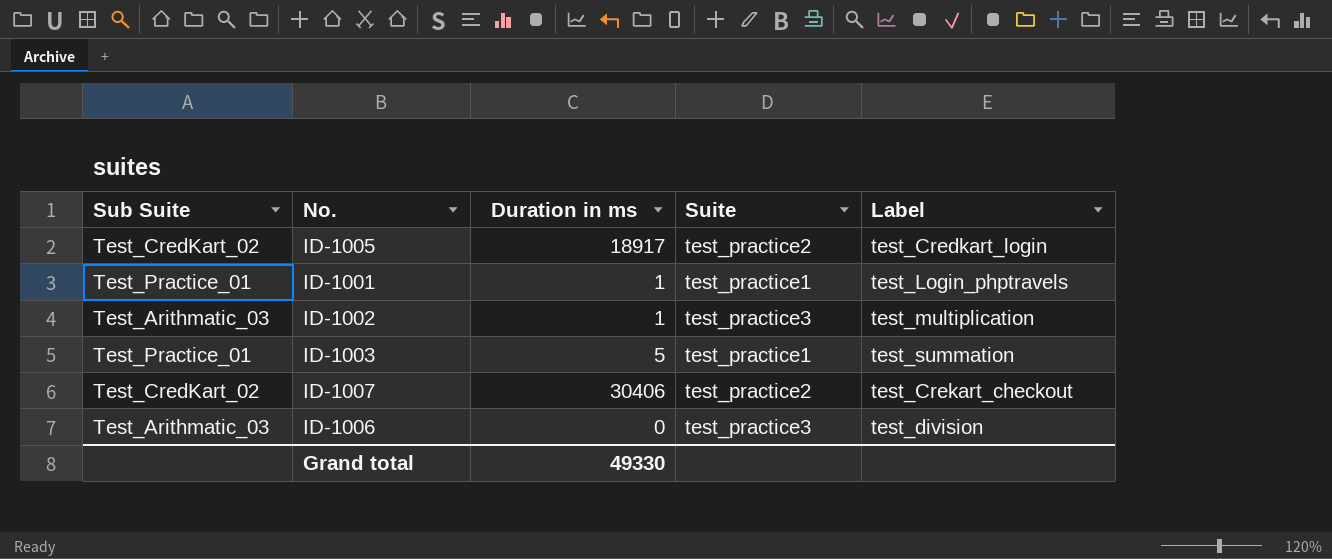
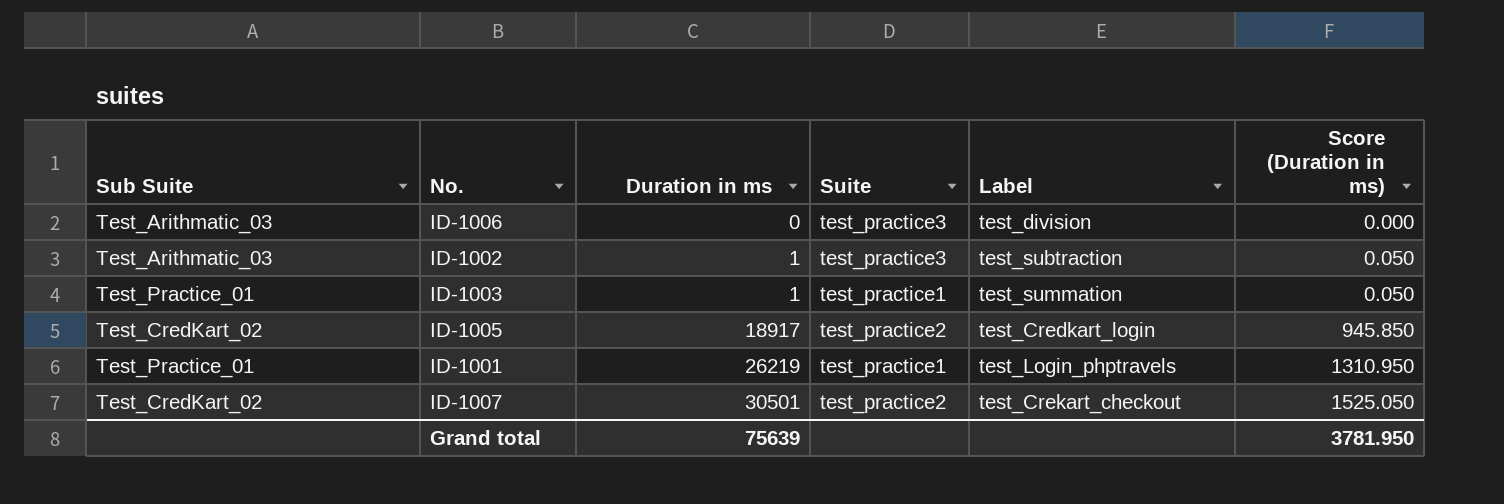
row order: none -> Duration in ms ascending
column Score (Duration in ms) | formula: none -> [Duration in ms] * 0.05
ID-1002 | Label: test_multiplication -> test_subtraction
ID-1003 | Duration in ms: 5 -> 1
ID-1001 | Duration in ms: 1 -> 26219
ID-1007 | Duration in ms: 30406 -> 30501
Grand total | Duration in ms: 49330 -> 75639

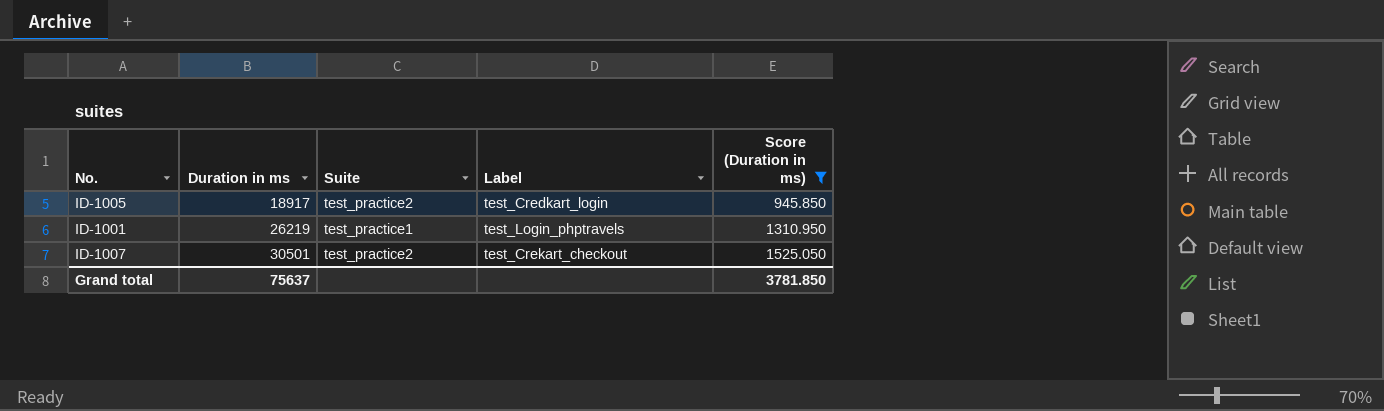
filter: none -> Score (Duration in ms) >= 945.850
column Sub Suite | position: 1 -> none
Grand total | Duration in ms: 75639 -> 75637
Grand total | Score (Duration in ms): 3781.950 -> 3781.850

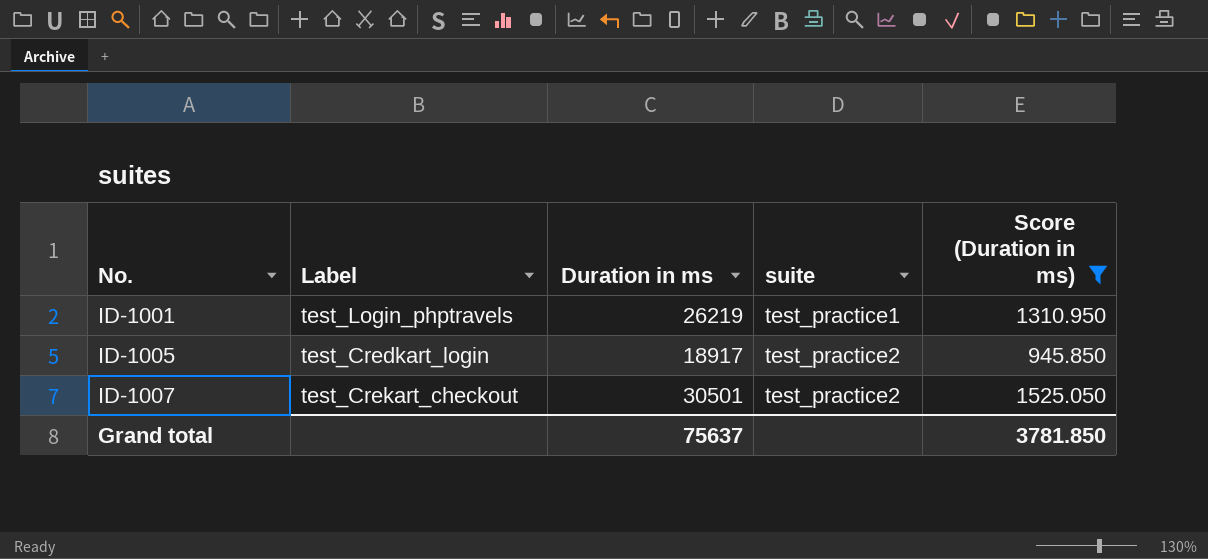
row order: Duration in ms ascending -> No. ascending
column Label | position: 4 -> 2
column name: Suite -> suite

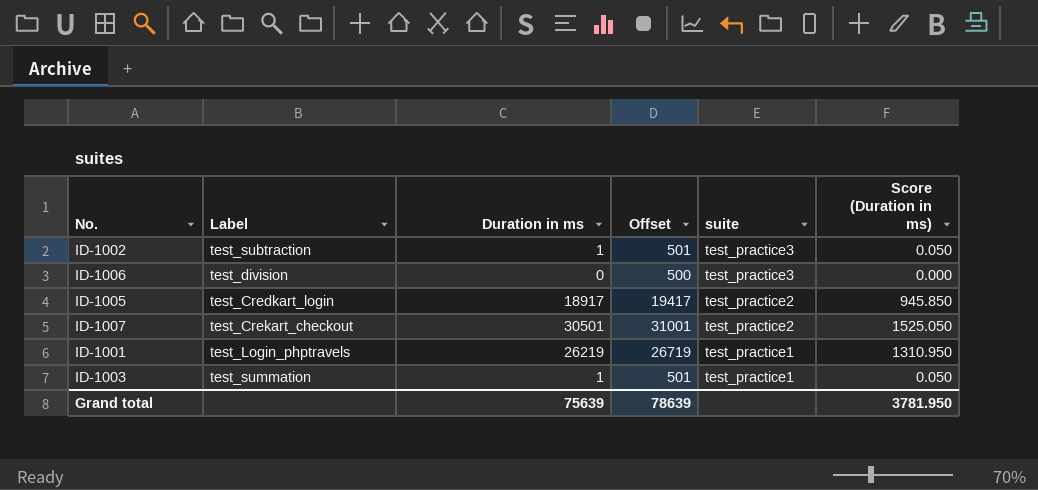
filter: Score (Duration in ms) >= 945.850 -> none
row order: No. ascending -> suite descending
column Offset | formula: none -> [Duration in ms] + 500
Grand total | Duration in ms: 75637 -> 75639
Grand total | Score (Duration in ms): 3781.850 -> 3781.950

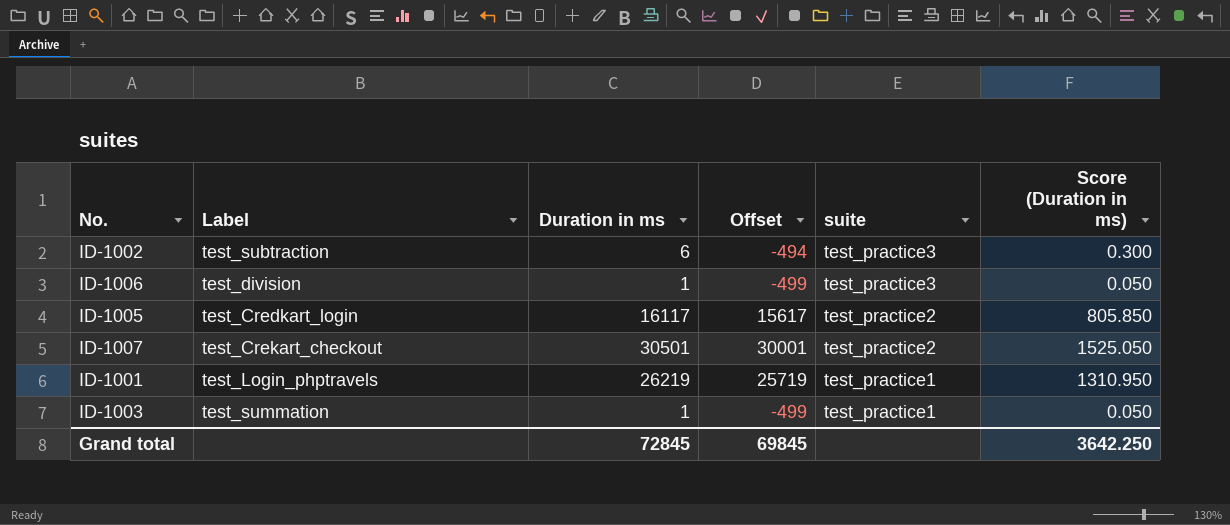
column Offset | formula: [Duration in ms] + 500 -> [Duration in ms] - 500
ID-1002 | Duration in ms: 1 -> 6
ID-1002 | Score (Duration in ms): 0.050 -> 0.300
ID-1006 | Duration in ms: 0 -> 1
ID-1006 | Score (Duration in ms): 0.000 -> 0.050
ID-1005 | Duration in ms: 18917 -> 16117
ID-1005 | Score (Duration in ms): 945.850 -> 805.850
Grand total | Duration in ms: 75639 -> 72845
Grand total | Offset: 78639 -> 69845
Grand total | Score (Duration in ms): 3781.950 -> 3642.250

